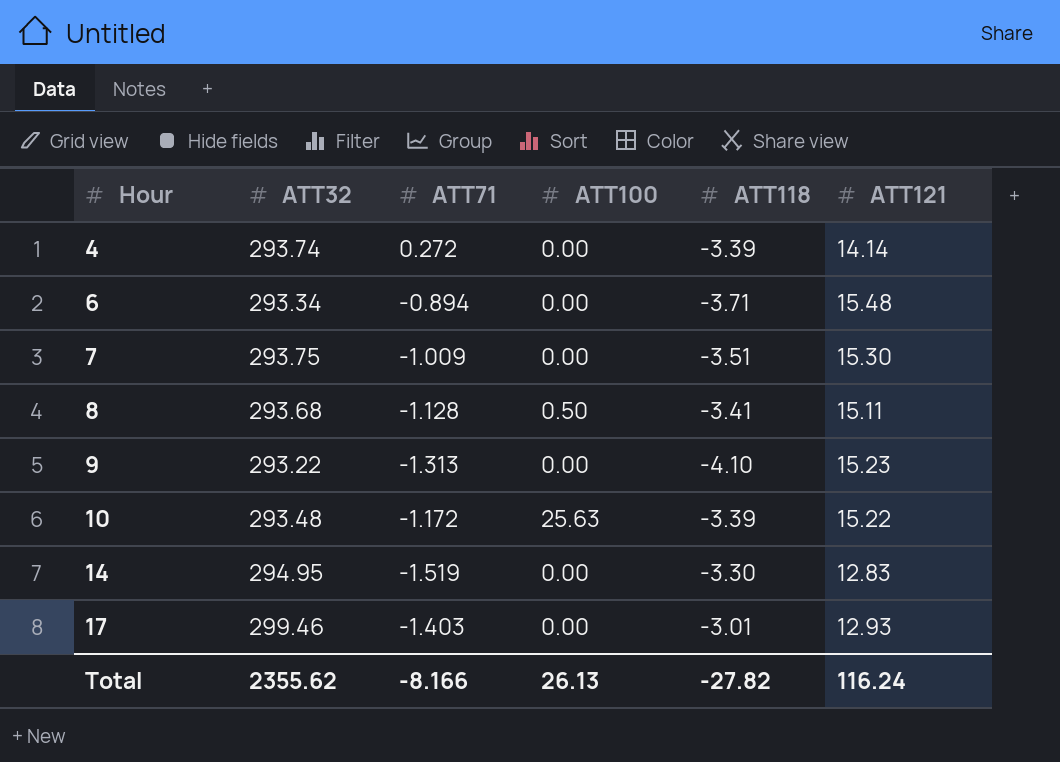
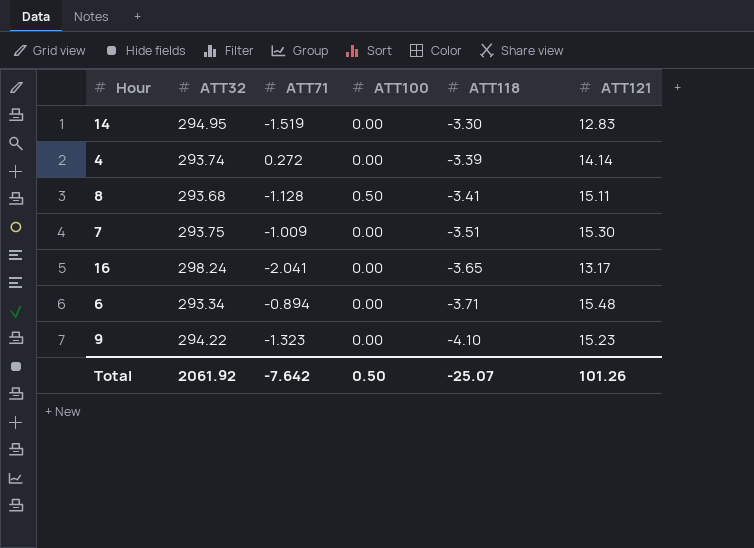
row order: Hour ascending -> ATT118 descending
row 10: 293.48 | -1.172 | 25.63 | -3.39 | 15.22 -> none
row 17: 299.46 | -1.403 | 0.00 | -3.01 | 12.93 -> none
row 16: none -> 298.24 | -2.041 | 0.00 | -3.65 | 13.17
9 | ATT32: 293.22 -> 294.22
9 | ATT71: -1.313 -> -1.323
Total | ATT32: 2355.62 -> 2061.92
Total | ATT71: -8.166 -> -7.642
Total | ATT100: 26.13 -> 0.50
Total | ATT118: -27.82 -> -25.07
Total | ATT121: 116.24 -> 101.26

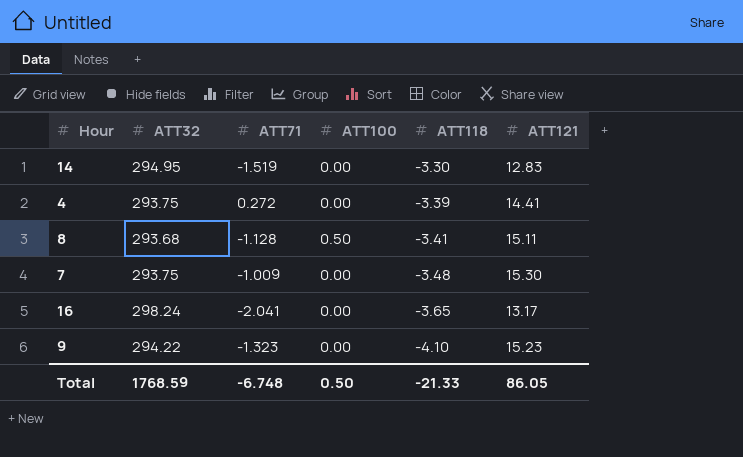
row 6: 293.34 | -0.894 | 0.00 | -3.71 | 15.48 -> none
4 | ATT32: 293.74 -> 293.75
4 | ATT121: 14.14 -> 14.41
7 | ATT118: -3.51 -> -3.48
Total | ATT32: 2061.92 -> 1768.59
Total | ATT71: -7.642 -> -6.748
Total | ATT118: -25.07 -> -21.33
Total | ATT121: 101.26 -> 86.05

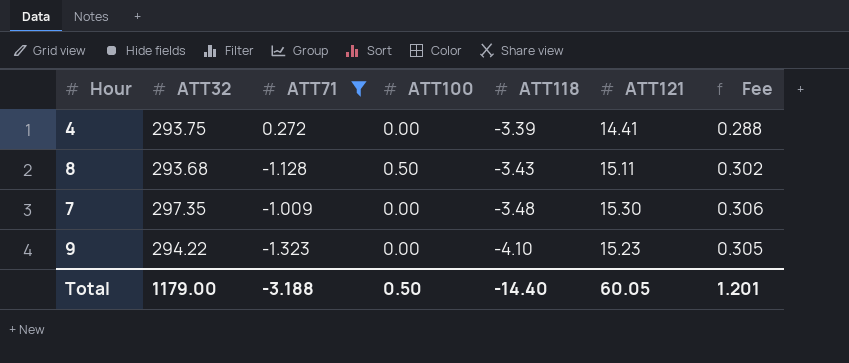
filter: none -> ATT71 >= -1.323
column Fee | formula: none -> [ATT121] * 0.02
8 | ATT118: -3.41 -> -3.43
7 | ATT32: 293.75 -> 297.35
Total | ATT32: 1768.59 -> 1179.00
Total | ATT71: -6.748 -> -3.188
Total | ATT118: -21.33 -> -14.40
Total | ATT121: 86.05 -> 60.05

